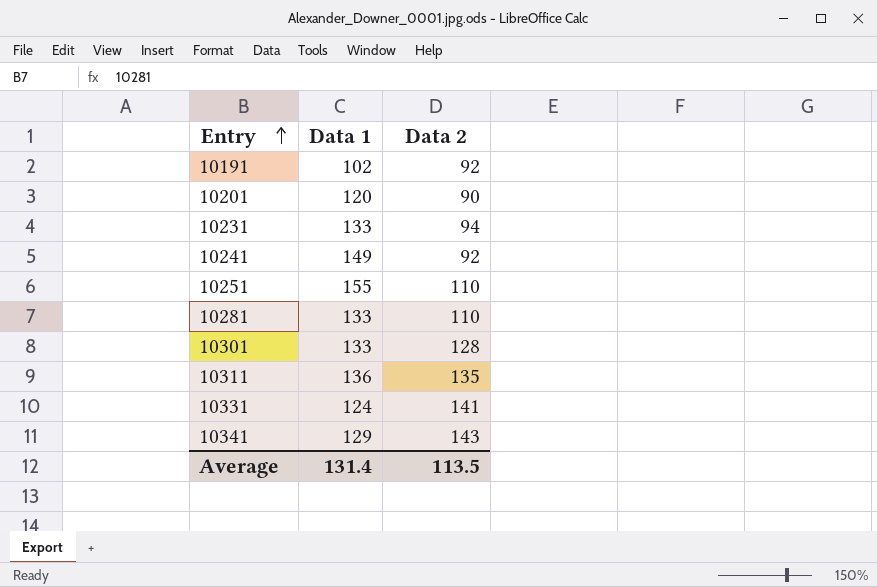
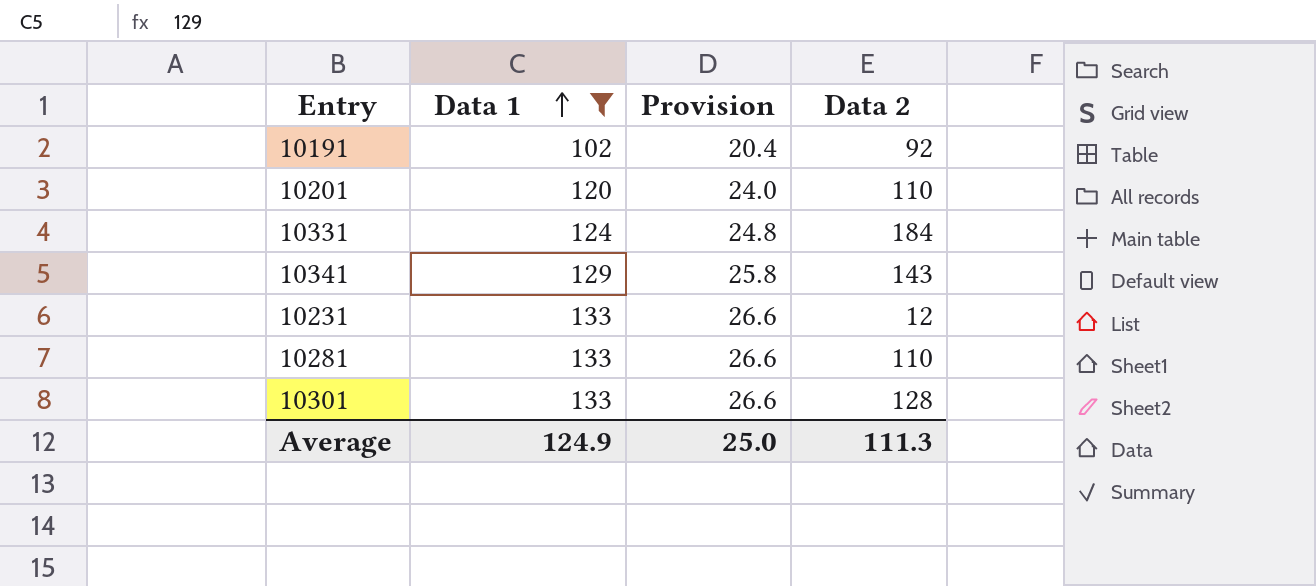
filter: none -> Data 1 <= 133
row order: Entry ascending -> Data 1 ascending
column Provision | formula: none -> [Data 1] * 0.2
10201 | Data 2: 90 -> 110
10331 | Data 2: 141 -> 184
10231 | Data 2: 94 -> 12
Average | Data 1: 131.4 -> 124.9
Average | Data 2: 113.5 -> 111.3

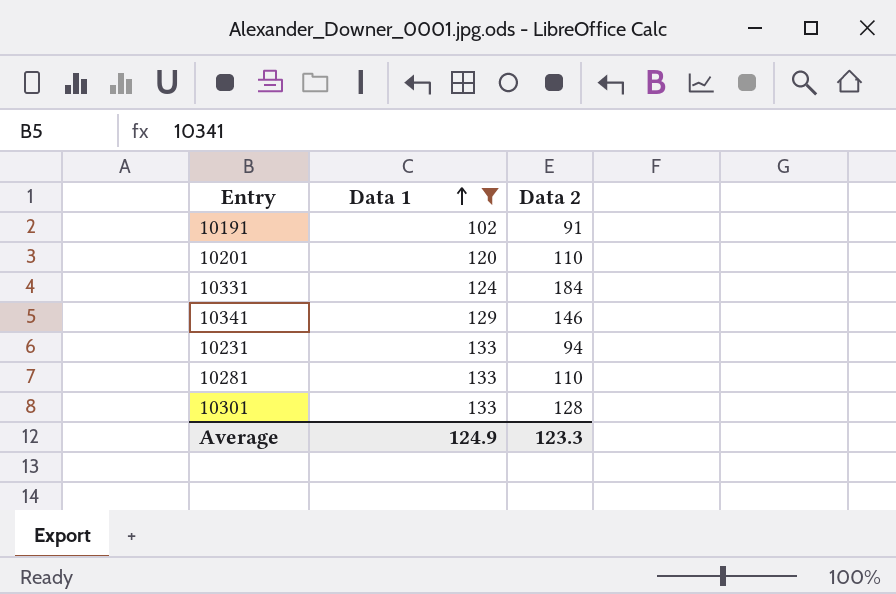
column Provision | formula: [Data 1] * 0.2 -> none
10191 | Data 2: 92 -> 91
10341 | Data 2: 143 -> 146
10231 | Data 2: 12 -> 94
Average | Data 2: 111.3 -> 123.3

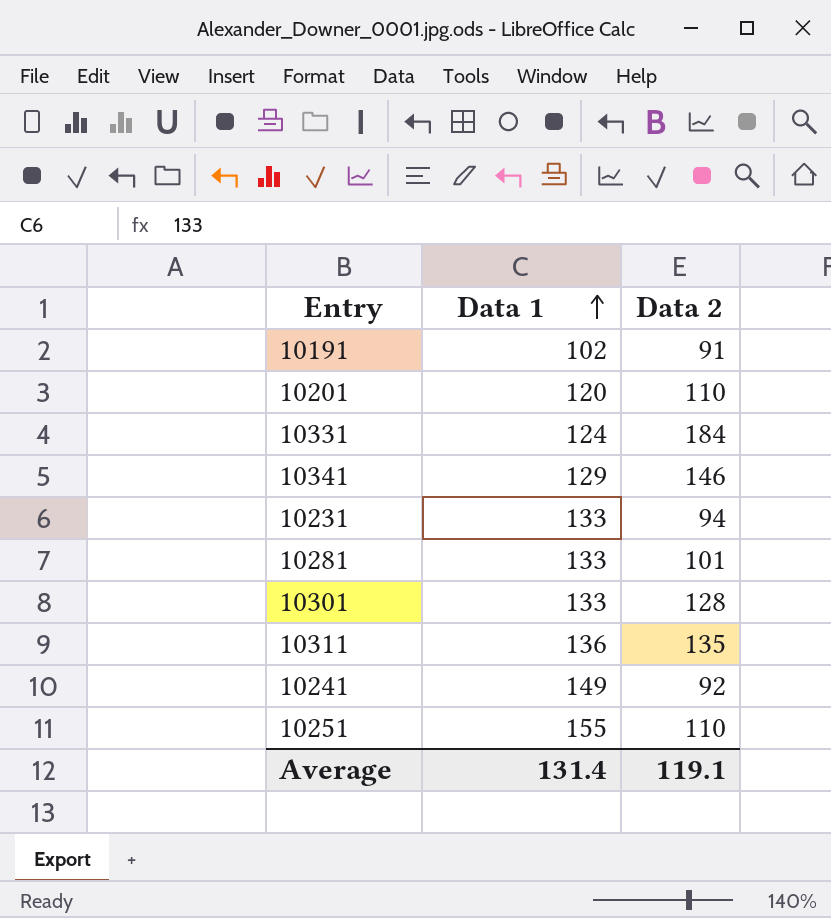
filter: Data 1 <= 133 -> none
10281 | Data 2: 110 -> 101
Average | Data 1: 124.9 -> 131.4
Average | Data 2: 123.3 -> 119.1

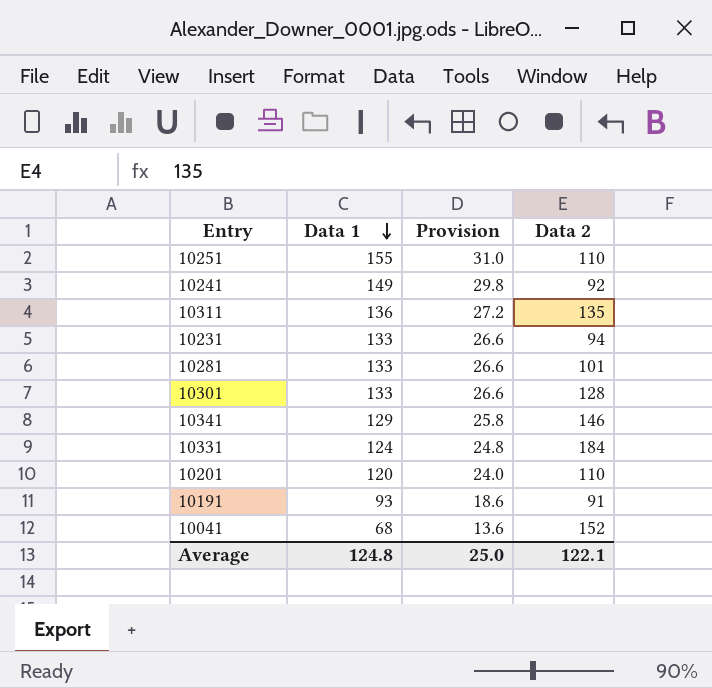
row order: Data 1 ascending -> Data 1 descending
column Provision | formula: none -> [Data 1] * 0.2
10191 | Data 1: 102 -> 93
row 10041: none -> 68 | 13.6 | 152
Average | Data 1: 131.4 -> 124.8
Average | Data 2: 119.1 -> 122.1

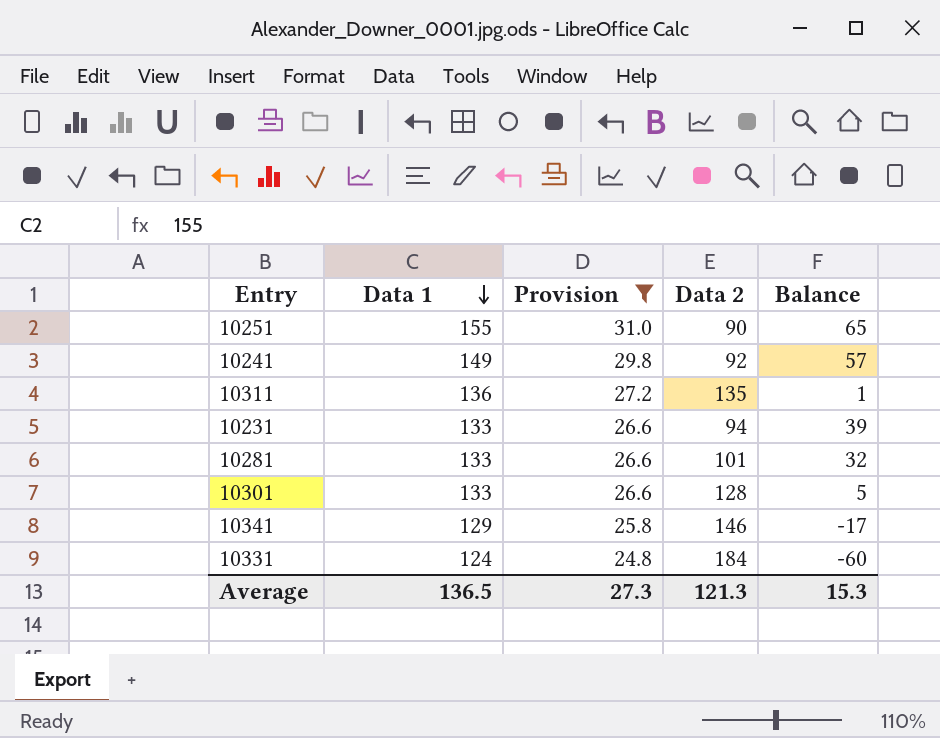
filter: none -> Provision >= 24.8
column Balance | formula: none -> [Data 1] - [Data 2]
10251 | Data 2: 110 -> 90
Average | Data 1: 124.8 -> 136.5
Average | Provision: 25.0 -> 27.3
Average | Data 2: 122.1 -> 121.3

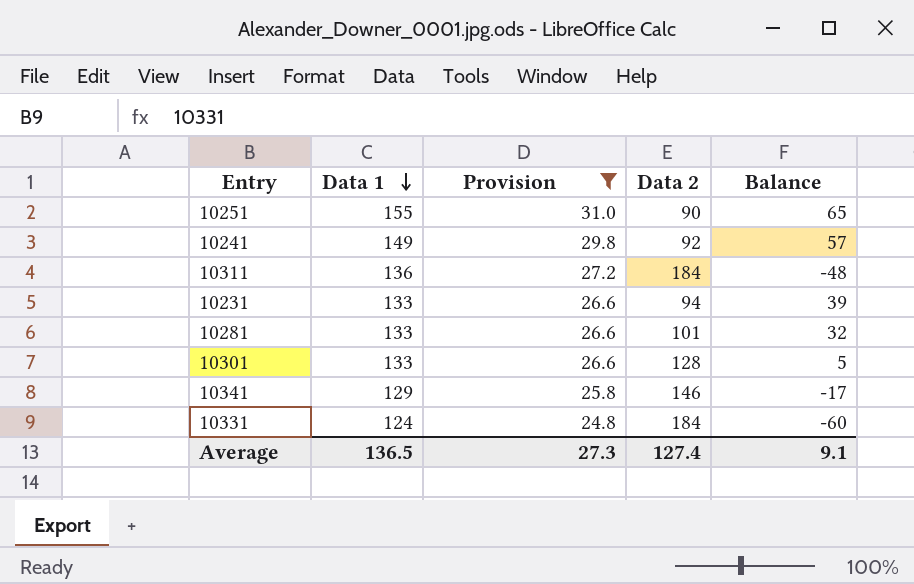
10311 | Data 2: 135 -> 184
10311 | Balance: 1 -> -48
Average | Data 2: 121.3 -> 127.4
Average | Balance: 15.3 -> 9.1

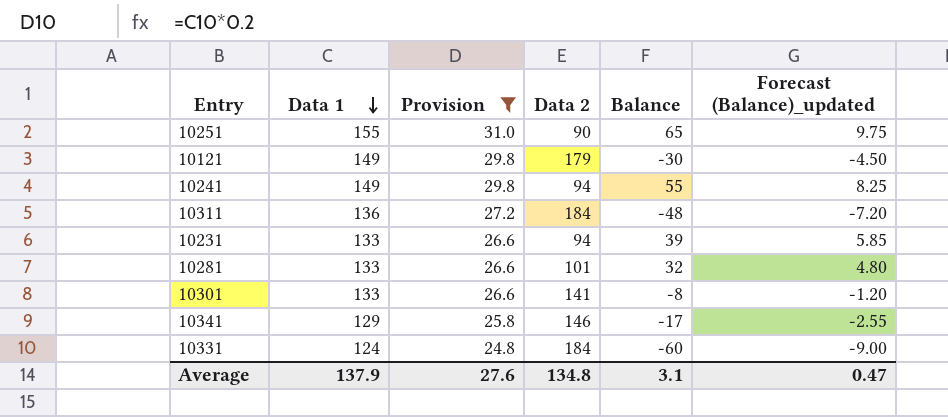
column Forecast (Balance)_updated | formula: none -> [Balance] * 0.15
row 10121: none -> 149 | 29.8 | 179 | -30 | -4.50
10241 | Data 2: 92 -> 94
10241 | Balance: 57 -> 55
10301 | Data 2: 128 -> 141
10301 | Balance: 5 -> -8
Average | Data 1: 136.5 -> 137.9
Average | Provision: 27.3 -> 27.6
Average | Data 2: 127.4 -> 134.8
Average | Balance: 9.1 -> 3.1

